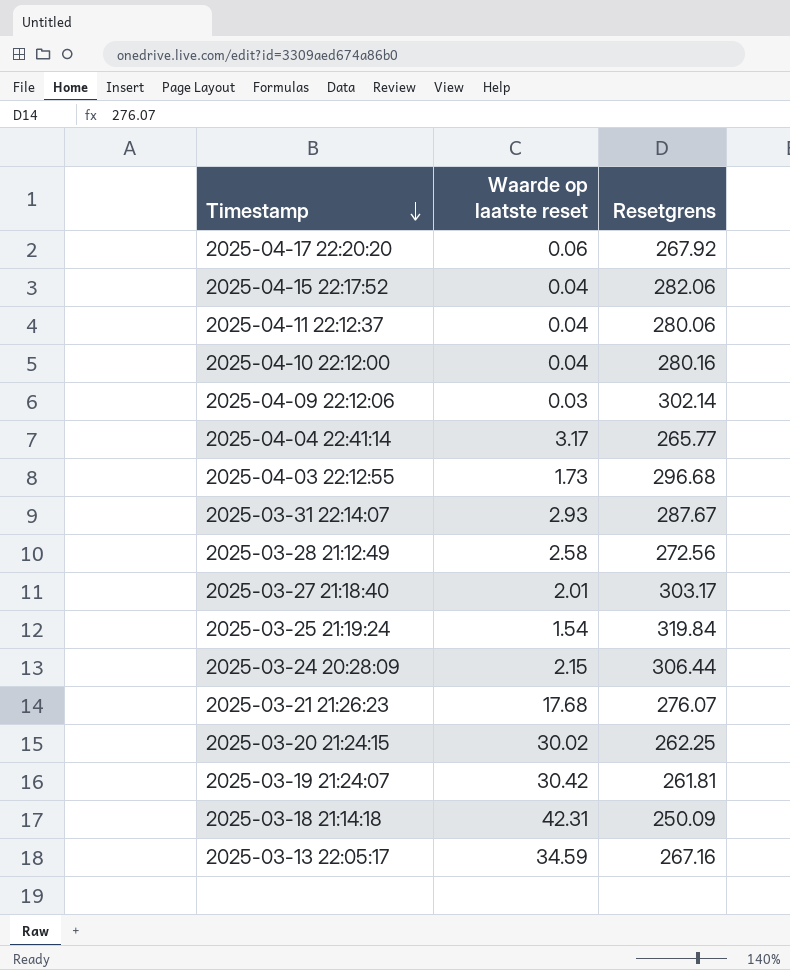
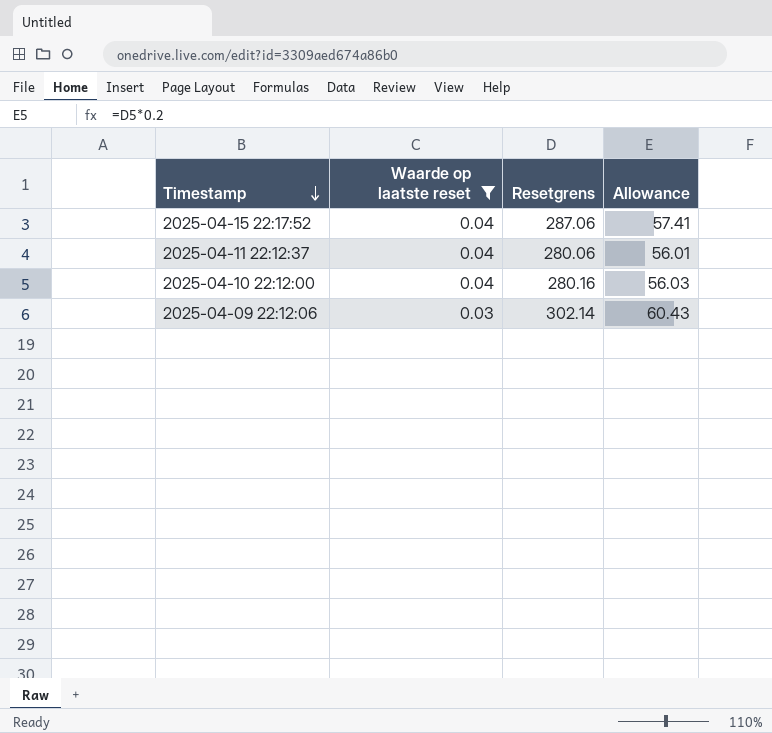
filter: none -> Waarde op laatste reset <= 0.04
column Allowance | formula: none -> [Resetgrens] * 0.2
2025-04-15 22:17:52 | Resetgrens: 282.06 -> 287.06

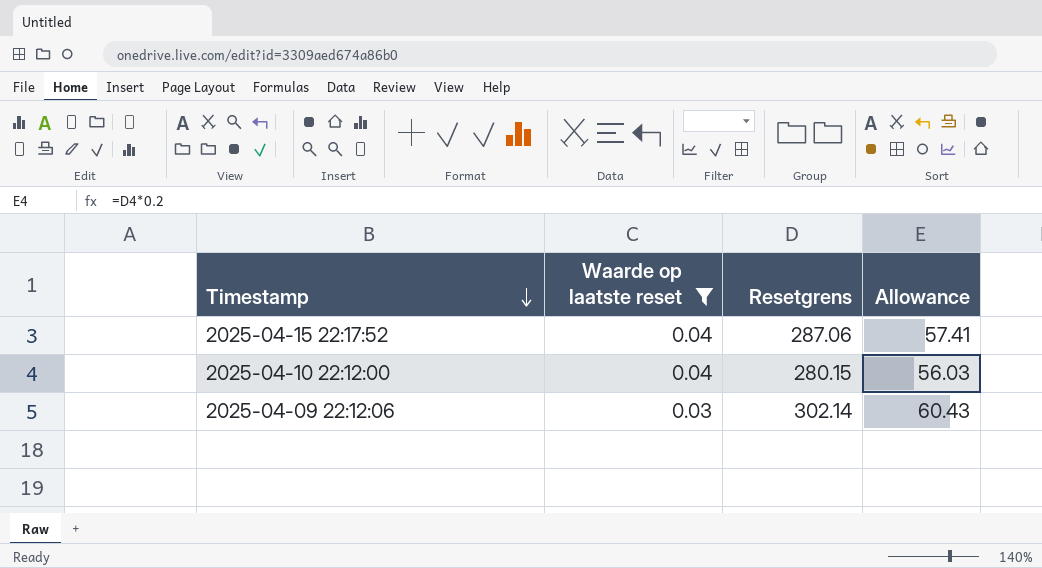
row 2025-04-11 22:12:37: 0.04 | 280.06 | 56.01 -> none
2025-04-10 22:12:00 | Resetgrens: 280.16 -> 280.15

